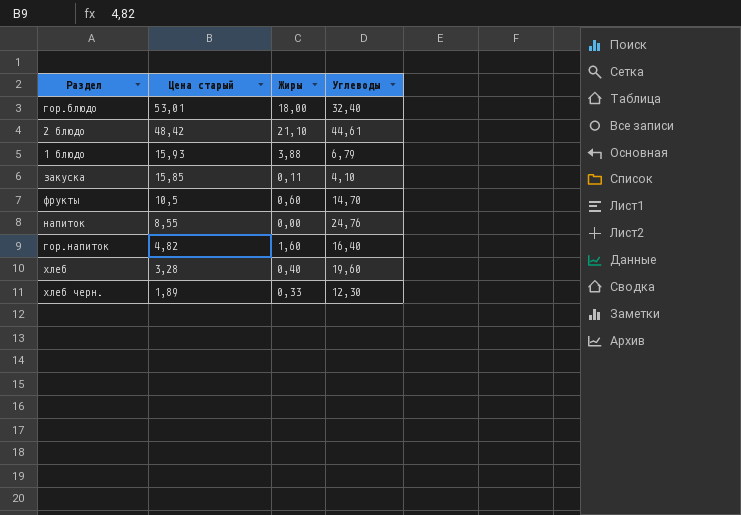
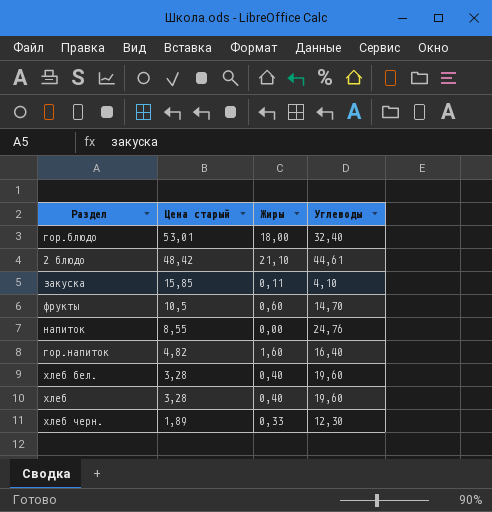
row 1 блюдо: 15,93 | 3,88 | 6,79 -> none
row хлеб бел.: none -> 3,28 | 0,40 | 19,60

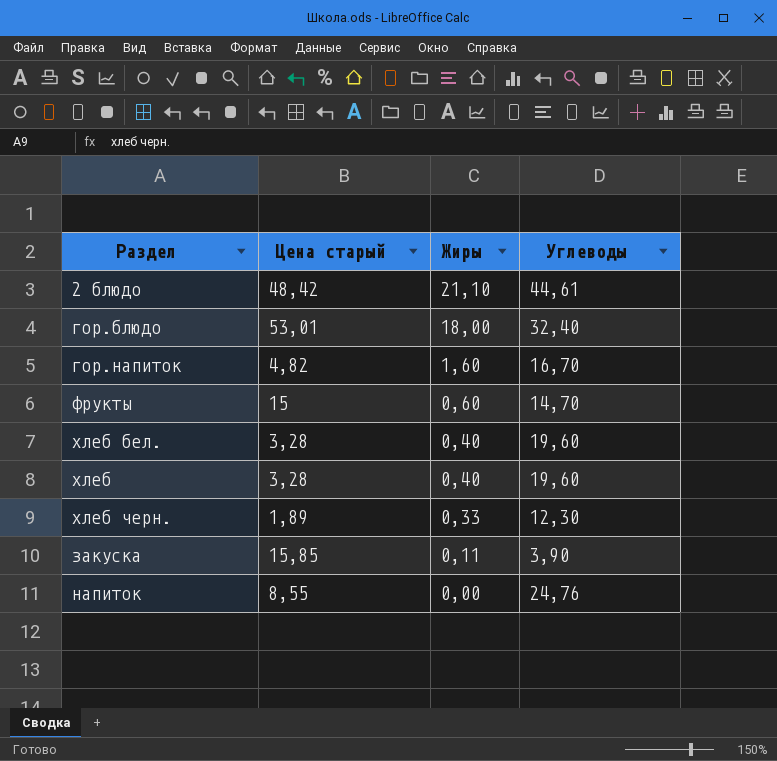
row order: Цена старый descending -> Жиры descending
гор.напиток | Углеводы: 16,40 -> 16,70
фрукты | Цена старый: 10,5 -> 15
закуска | Углеводы: 4,10 -> 3,90

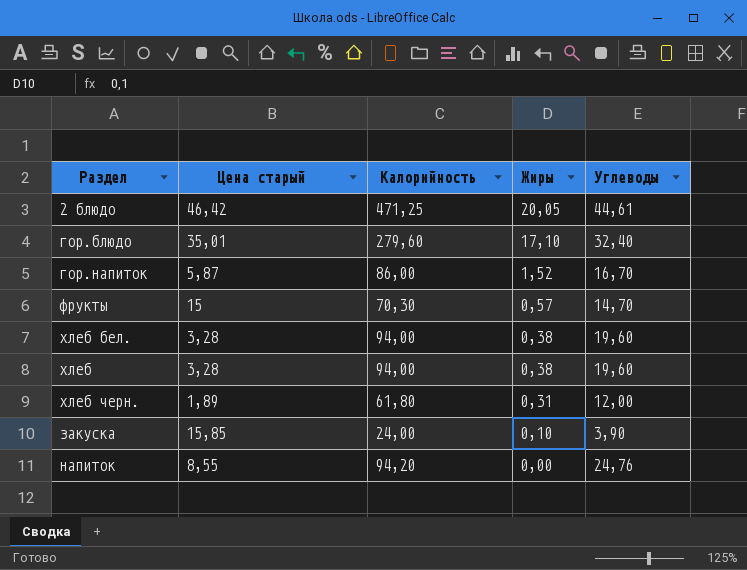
column Калорийность | position: none -> 3
2 блюдо | Цена старый: 48,42 -> 46,42
2 блюдо | Жиры: 21,10 -> 20,05
гор.блюдо | Цена старый: 53,01 -> 35,01
гор.блюдо | Жиры: 18,00 -> 17,10
гор.напиток | Цена старый: 4,82 -> 5,87
гор.напиток | Жиры: 1,60 -> 1,52
фрукты | Жиры: 0,60 -> 0,57
хлеб бел. | Жиры: 0,40 -> 0,38
хлеб | Жиры: 0,40 -> 0,38
хлеб черн. | Жиры: 0,33 -> 0,31
хлеб черн. | Углеводы: 12,30 -> 12,00
закуска | Жиры: 0,11 -> 0,10

